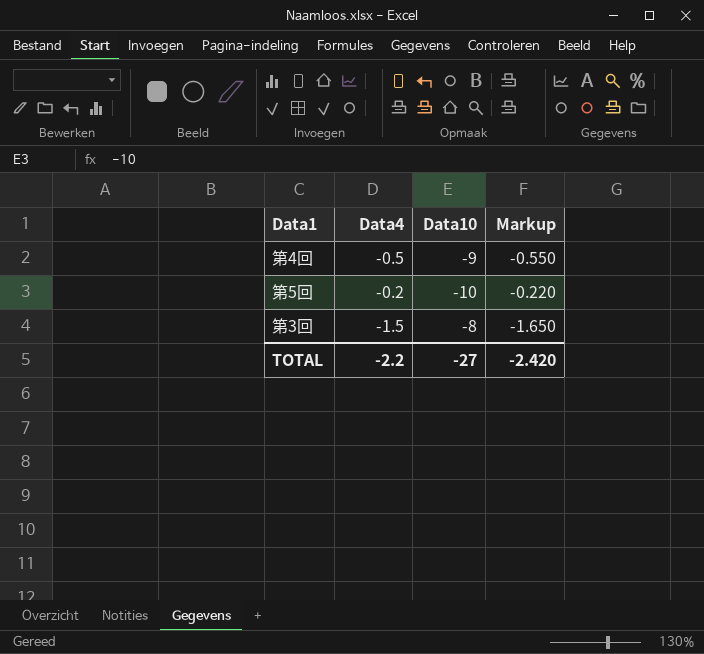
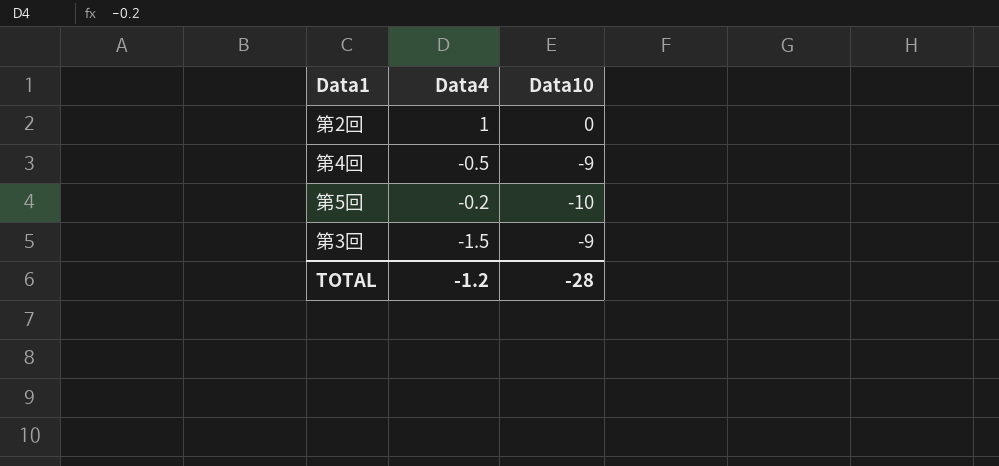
column Markup | formula: [Data4] * 1.1 -> none
row 第2回: none -> 1 | 0
第3回 | Data10: -8 -> -9
TOTAL | Data4: -2.2 -> -1.2
TOTAL | Data10: -27 -> -28

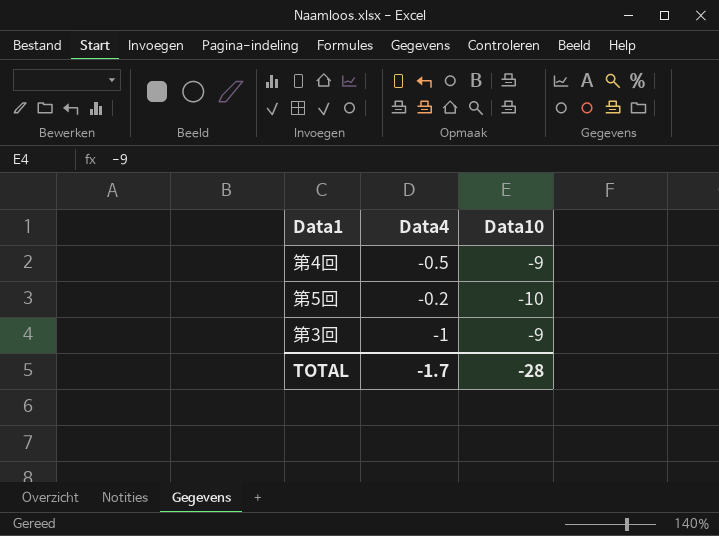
row 第2回: 1 | 0 -> none
第3回 | Data4: -1.5 -> -1
TOTAL | Data4: -1.2 -> -1.7

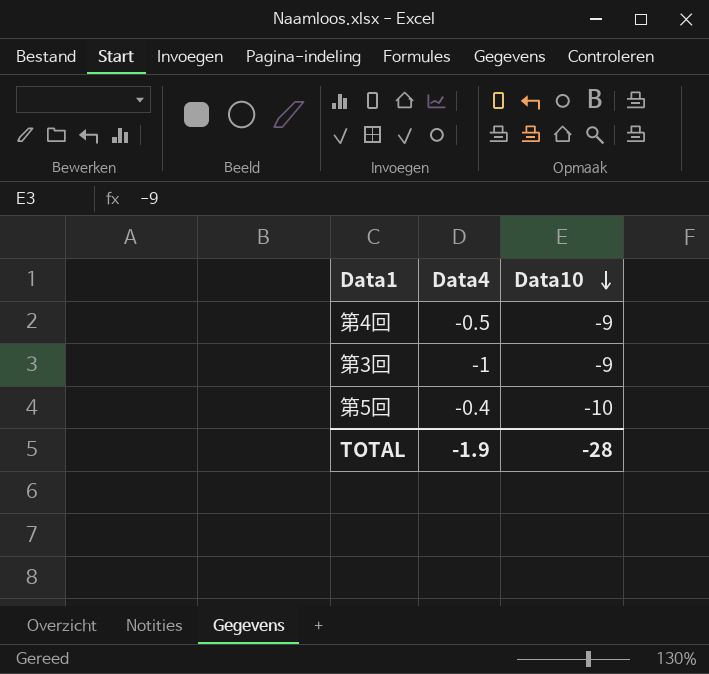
row order: none -> Data10 descending
第5回 | Data4: -0.2 -> -0.4
TOTAL | Data4: -1.7 -> -1.9

